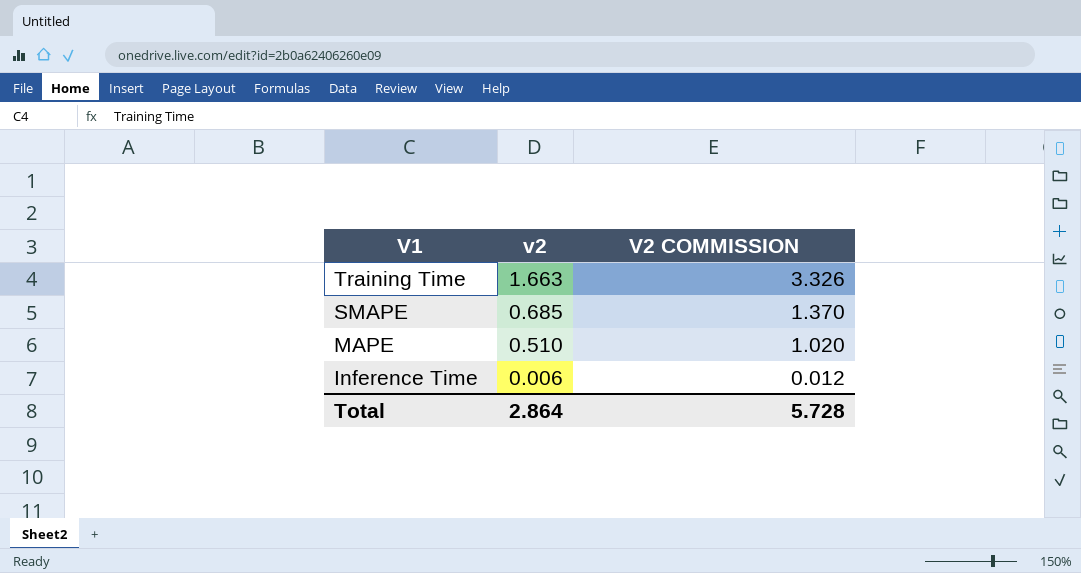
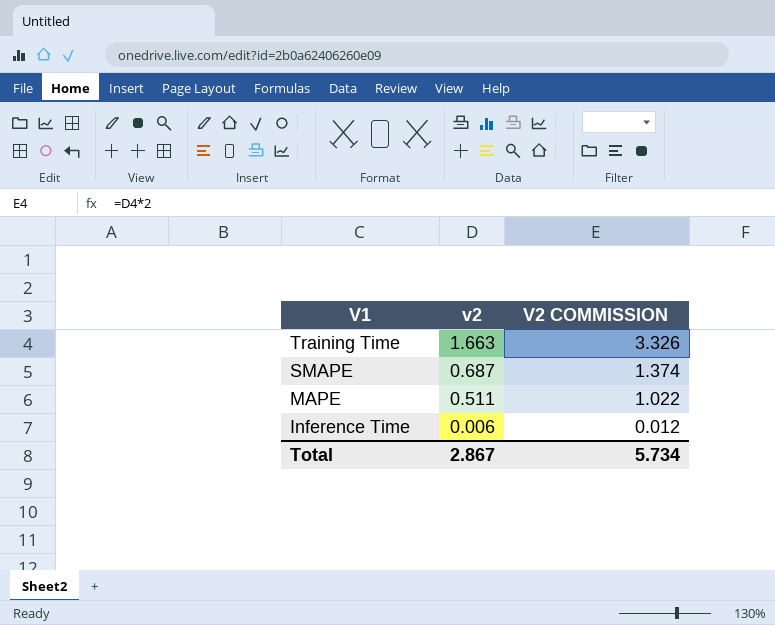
SMAPE | v2: 0.685 -> 0.687
SMAPE | V2 COMMISSION: 1.370 -> 1.374
MAPE | v2: 0.510 -> 0.511
MAPE | V2 COMMISSION: 1.020 -> 1.022
Total | v2: 2.864 -> 2.867
Total | V2 COMMISSION: 5.728 -> 5.734

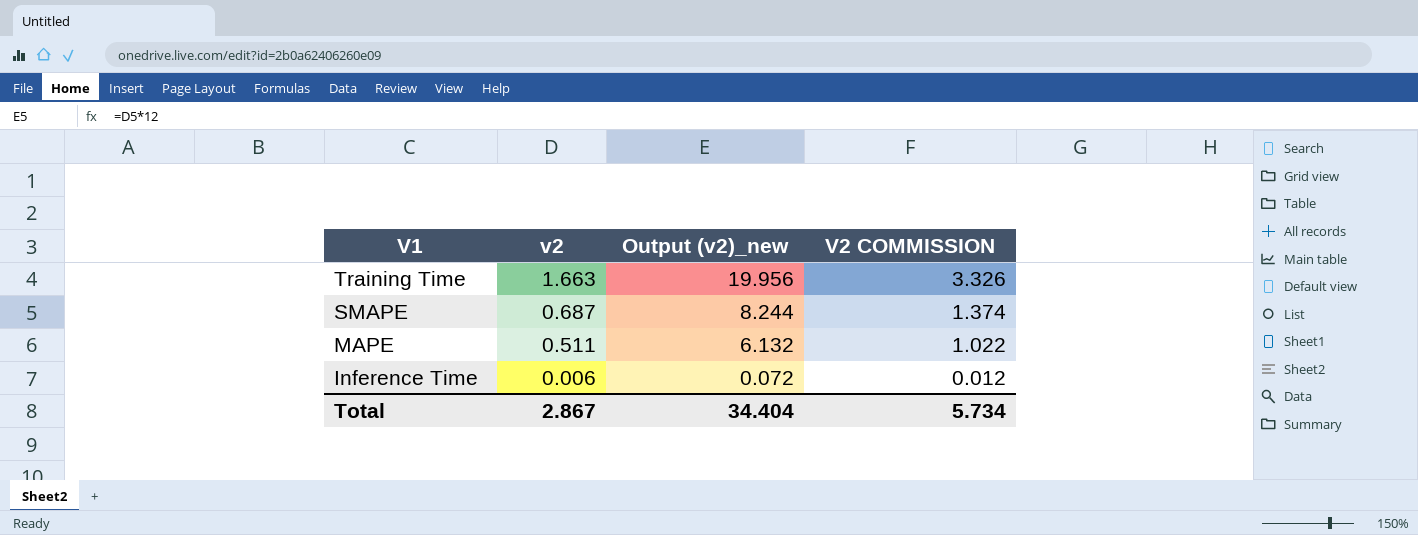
column Output (v2)_new | formula: none -> [v2] * 12

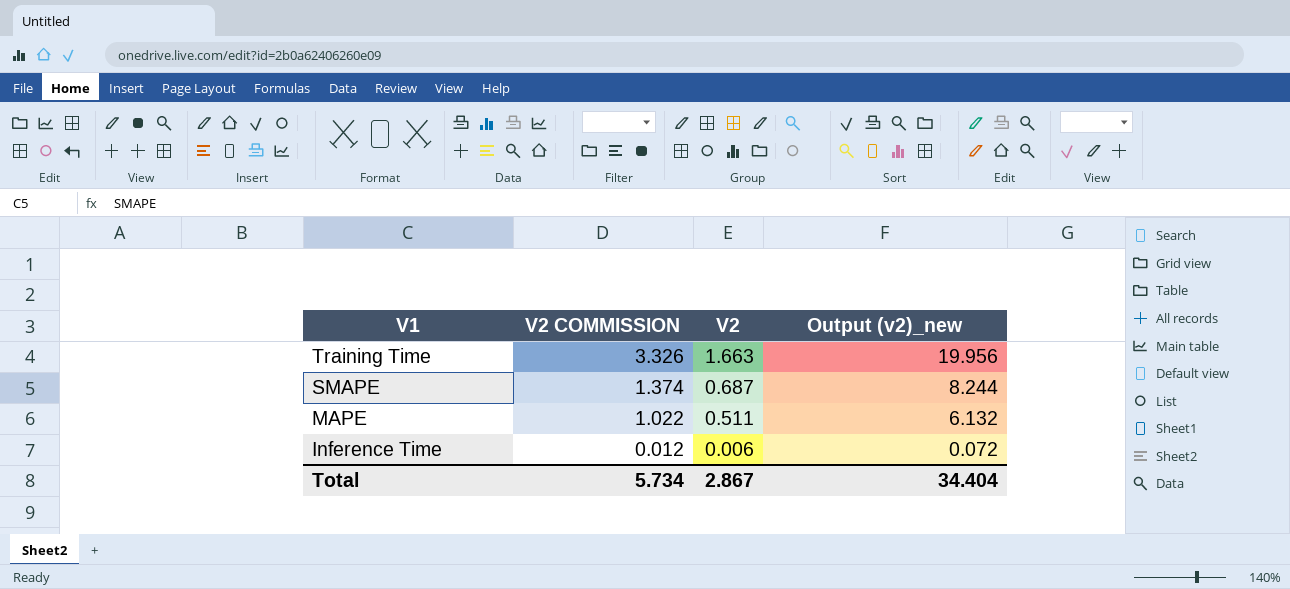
column V2 COMMISSION | position: 4 -> 2
column name: v2 -> V2

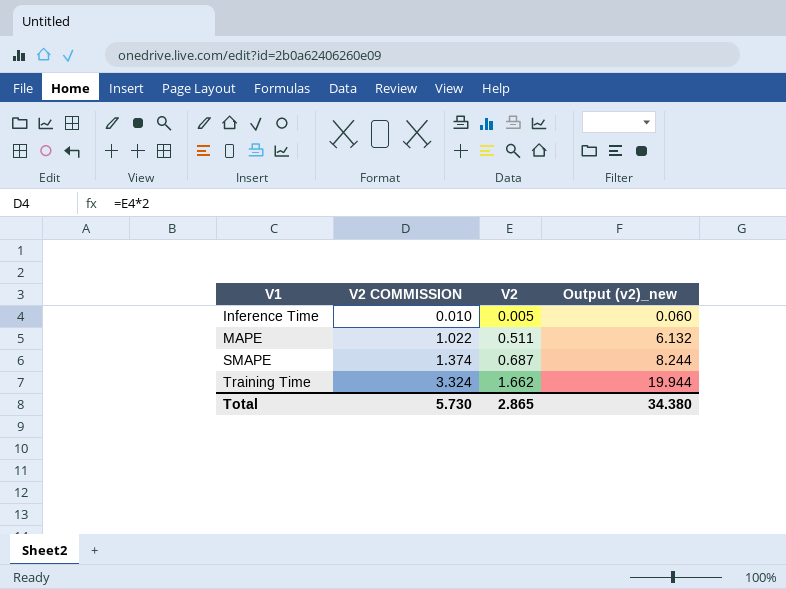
row order: V1 descending -> V1 ascending
Inference Time | V2 COMMISSION: 0.012 -> 0.010
Inference Time | V2: 0.006 -> 0.005
Inference Time | Output (v2)_new: 0.072 -> 0.060
Training Time | V2 COMMISSION: 3.326 -> 3.324
Training Time | V2: 1.663 -> 1.662
Training Time | Output (v2)_new: 19.956 -> 19.944
Total | V2 COMMISSION: 5.734 -> 5.730
Total | V2: 2.867 -> 2.865
Total | Output (v2)_new: 34.404 -> 34.380

